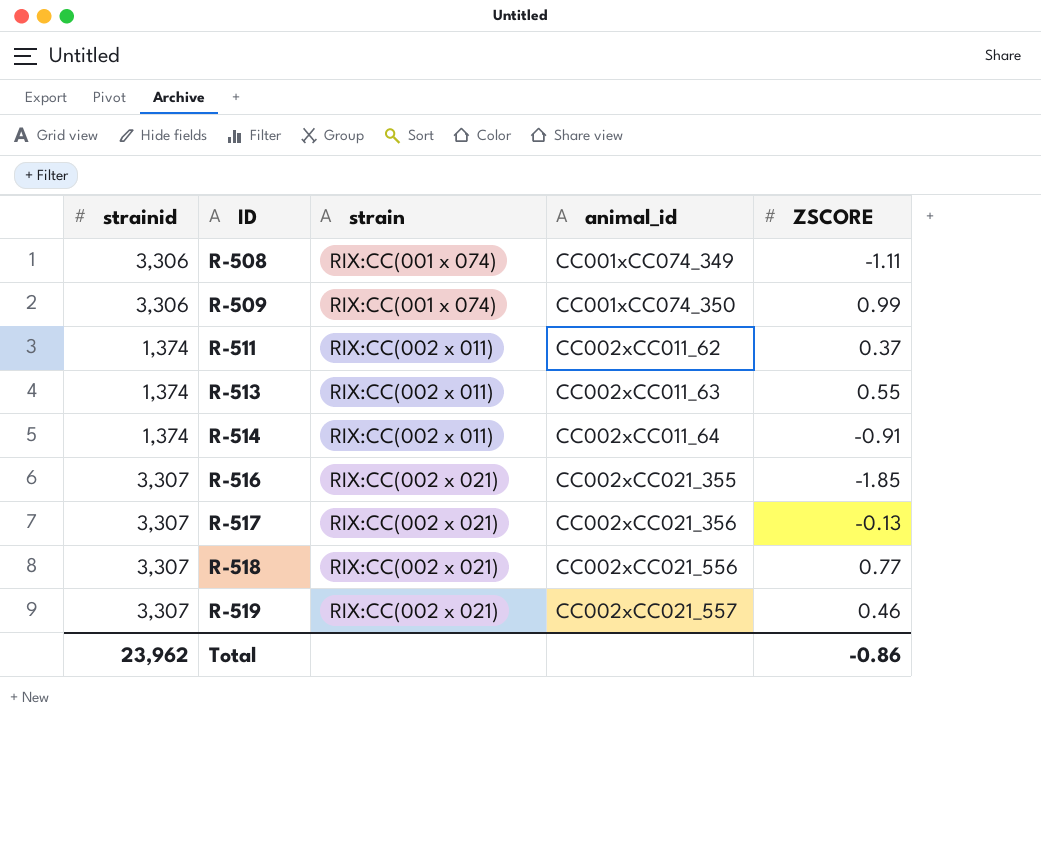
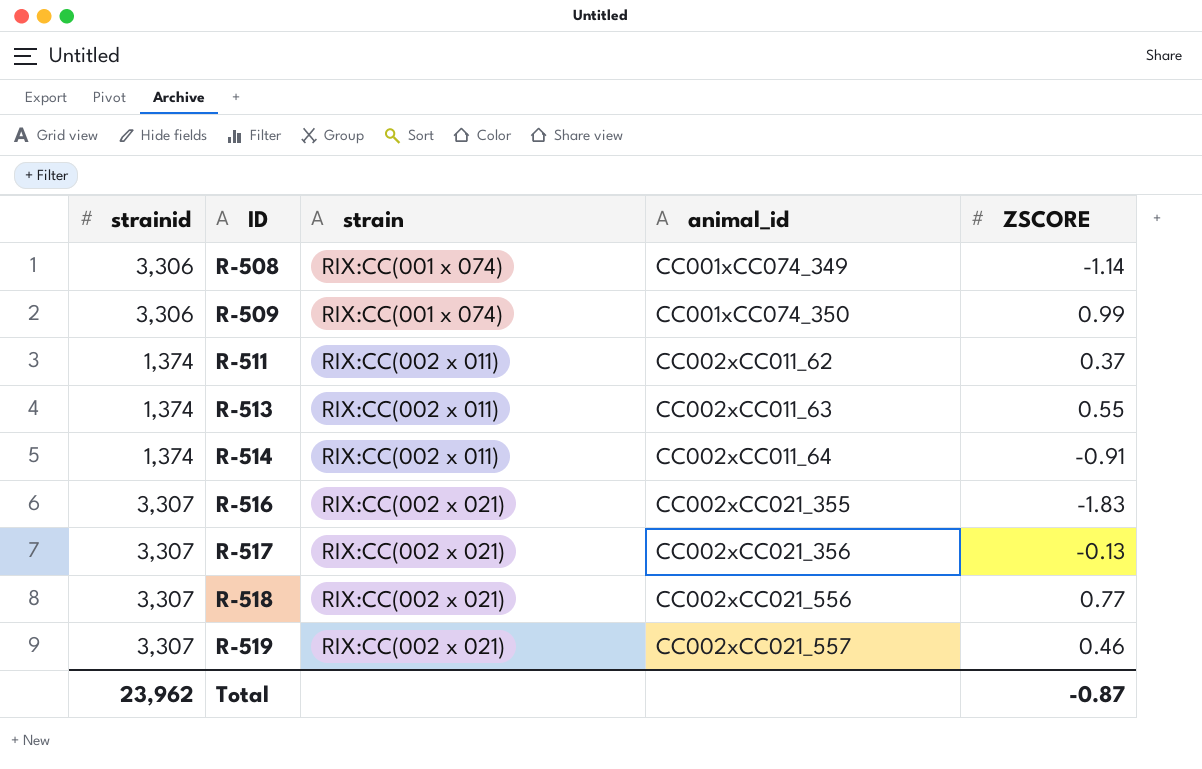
R-508 | ZSCORE: -1.11 -> -1.14
R-516 | ZSCORE: -1.85 -> -1.83
Total | ZSCORE: -0.86 -> -0.87

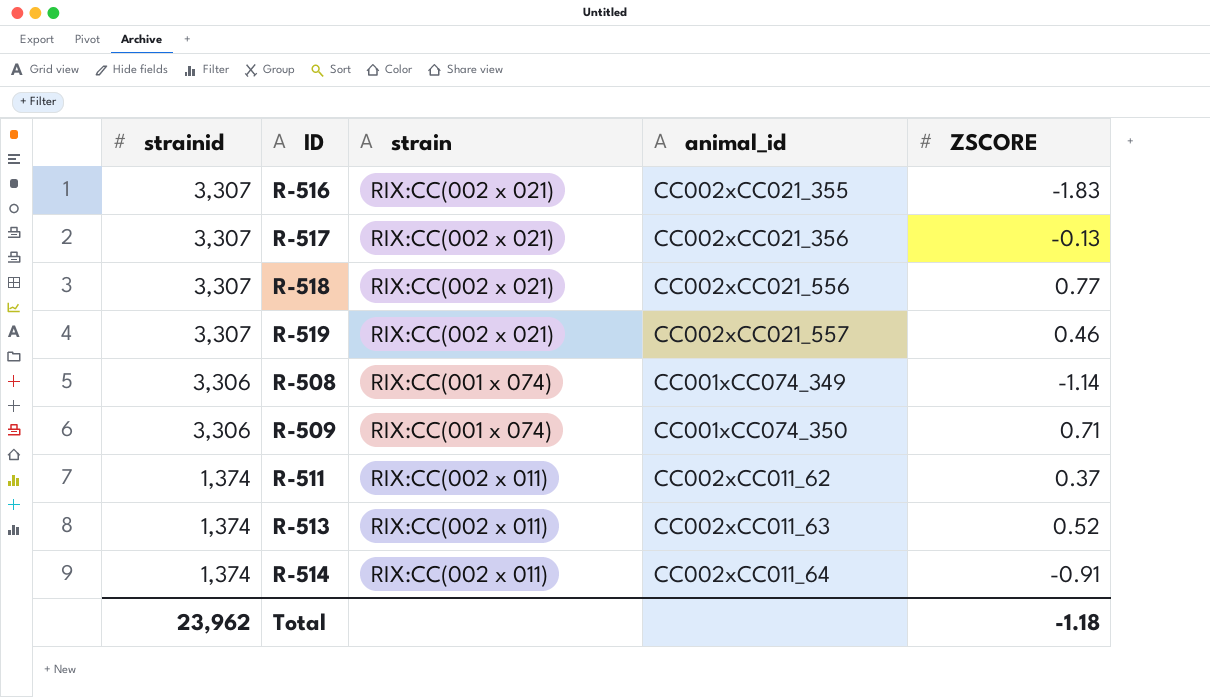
row order: ID ascending -> strainid descending
R-509 | ZSCORE: 0.99 -> 0.71
R-513 | ZSCORE: 0.55 -> 0.52
Total | ZSCORE: -0.87 -> -1.18

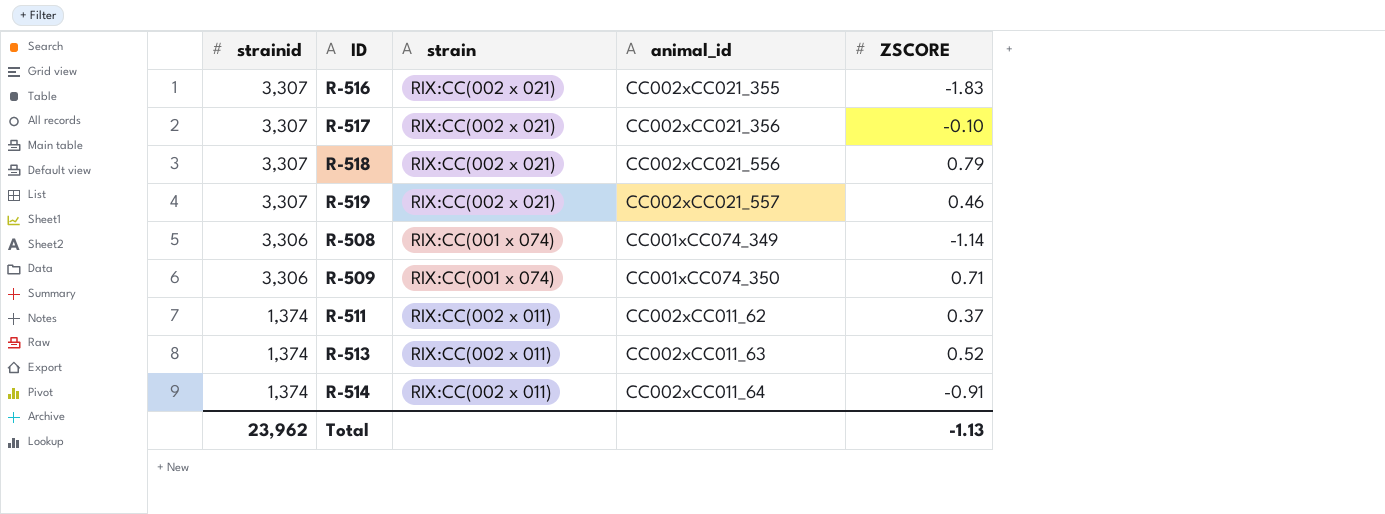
R-517 | ZSCORE: -0.13 -> -0.10
R-518 | ZSCORE: 0.77 -> 0.79
Total | ZSCORE: -1.18 -> -1.13

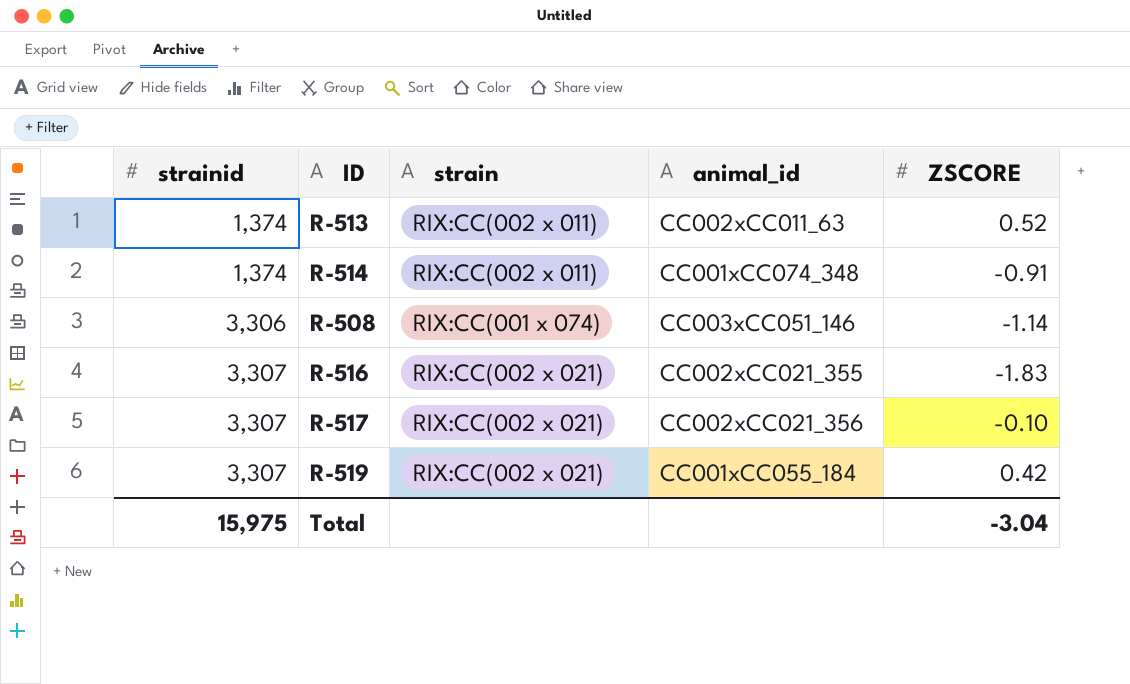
row order: strainid descending -> strainid ascending
row R-518: 3,307 | RIX:CC(002 x 021) | CC002xCC021_556 | 0.79 -> none
row R-509: 3,306 | RIX:CC(001 x 074) | CC001xCC074_350 | 0.71 -> none
row R-511: 1,374 | RIX:CC(002 x 011) | CC002xCC011_62 | 0.37 -> none
R-514 | animal_id: CC002xCC011_64 -> CC001xCC074_348
R-508 | animal_id: CC001xCC074_349 -> CC003xCC051_146
R-519 | animal_id: CC002xCC021_557 -> CC001xCC055_184
R-519 | ZSCORE: 0.46 -> 0.42
Total | strainid: 23,962 -> 15,975
Total | ZSCORE: -1.13 -> -3.04

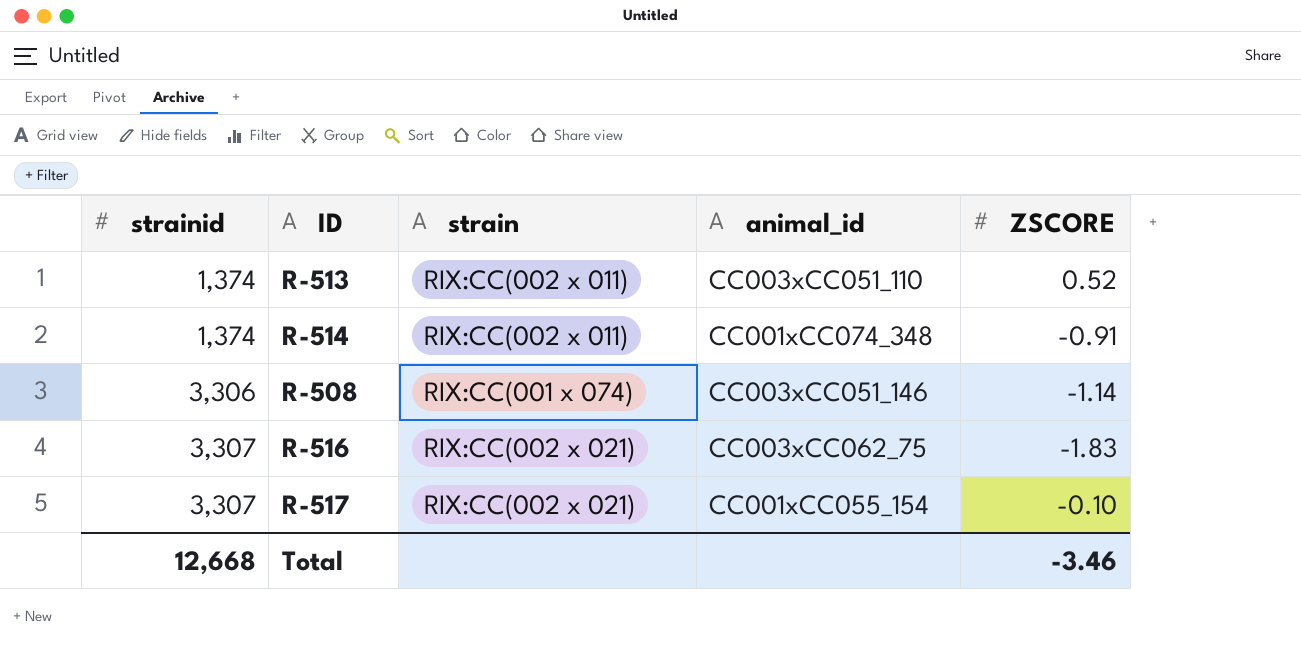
row R-519: 3,307 | RIX:CC(002 x 021) | CC001xCC055_184 | 0.42 -> none
R-513 | animal_id: CC002xCC011_63 -> CC003xCC051_110
R-516 | animal_id: CC002xCC021_355 -> CC003xCC062_75
R-517 | animal_id: CC002xCC021_356 -> CC001xCC055_154
Total | strainid: 15,975 -> 12,668
Total | ZSCORE: -3.04 -> -3.46

